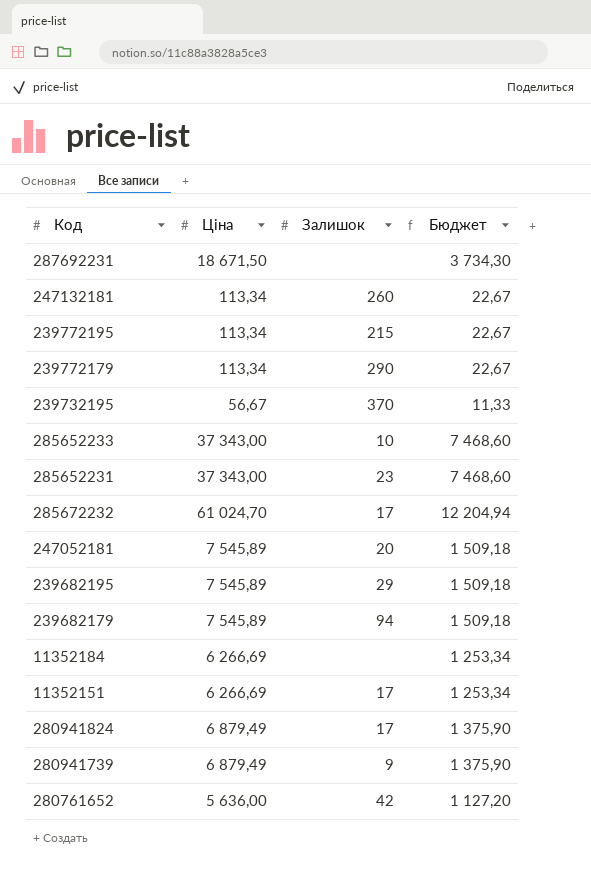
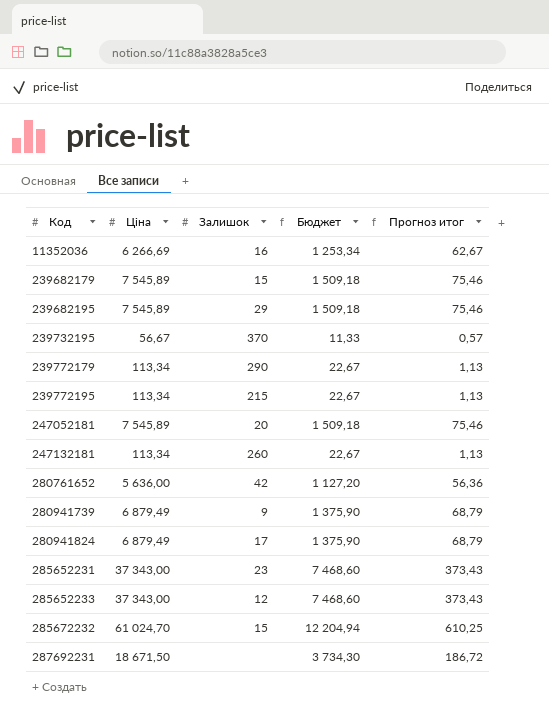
row order: none -> Код ascending
column Прогноз итог | formula: none -> [Ціна] * 0,01
row 11352184: 6 266,69 | none | 1 253,34 -> none
row 11352151: 6 266,69 | 17 | 1 253,34 -> none
row 11352036: none -> 6 266,69 | 16 | 1 253,34 | 62,67
239682179 | Залишок: 94 -> 15
285652233 | Залишок: 10 -> 12
285672232 | Залишок: 17 -> 15

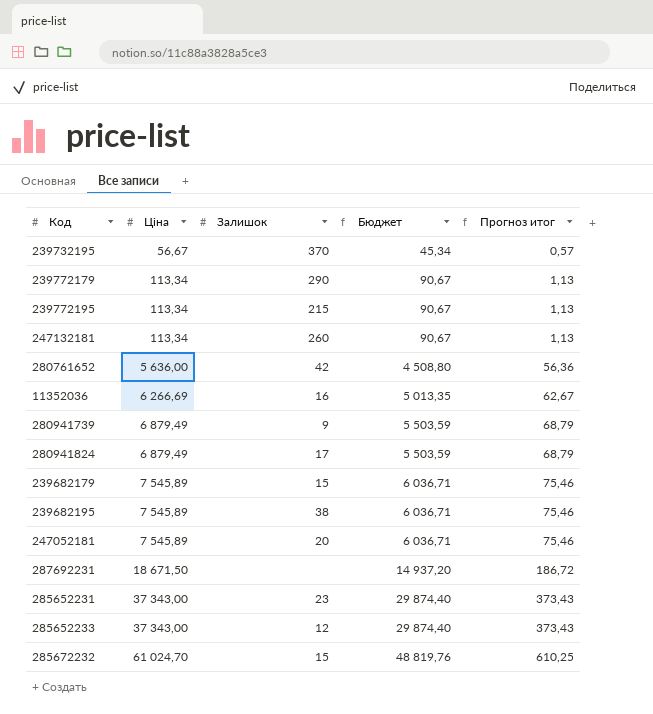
row order: Код ascending -> Ціна ascending
column Бюджет | formula: [Ціна] * 0,2 -> [Ціна] * 0,8
239682195 | Залишок: 29 -> 38

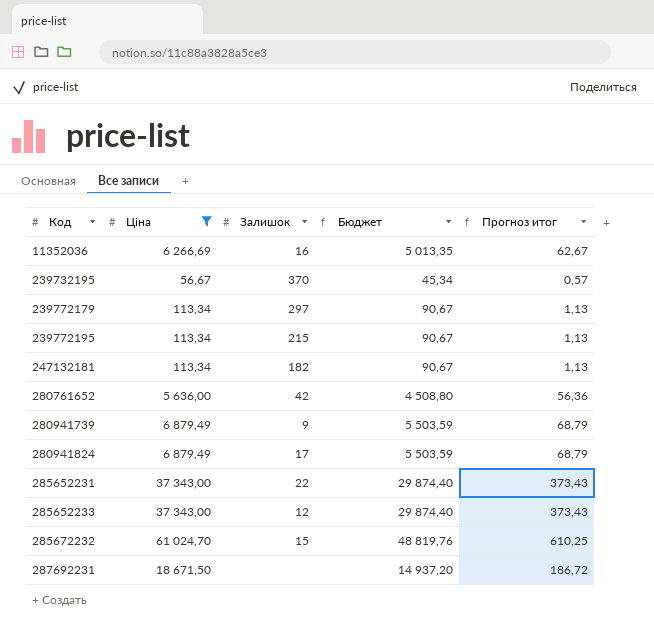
filter: none -> Ціна != 7 545,89
row order: Ціна ascending -> Код ascending
239772179 | Залишок: 290 -> 297
247132181 | Залишок: 260 -> 182
285652231 | Залишок: 23 -> 22

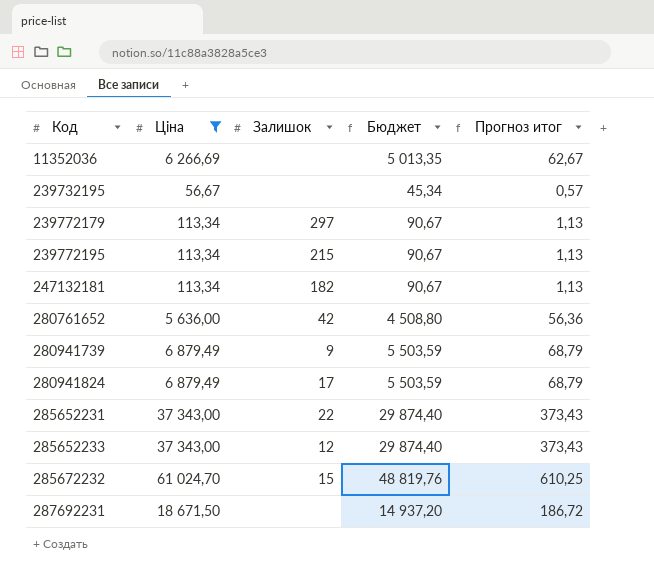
11352036 | Залишок: 16 -> none
239732195 | Залишок: 370 -> none

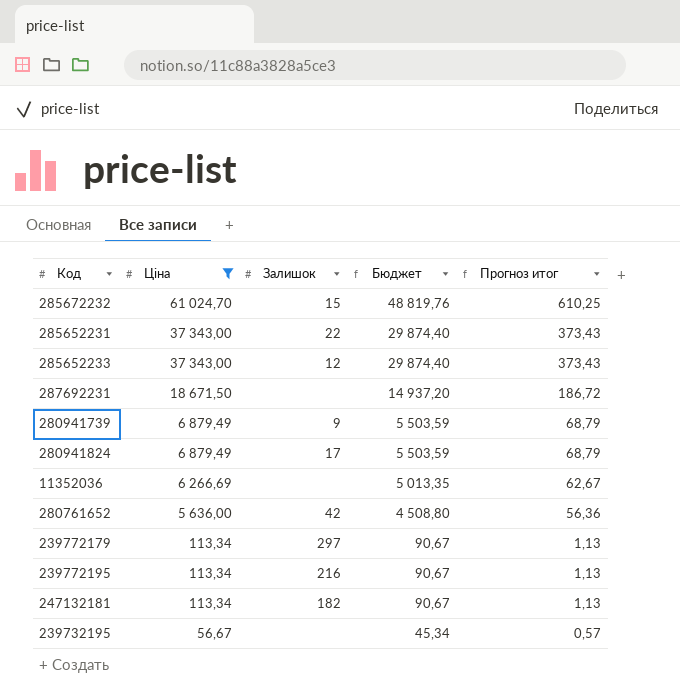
row order: Код ascending -> Ціна descending
239772195 | Залишок: 215 -> 216

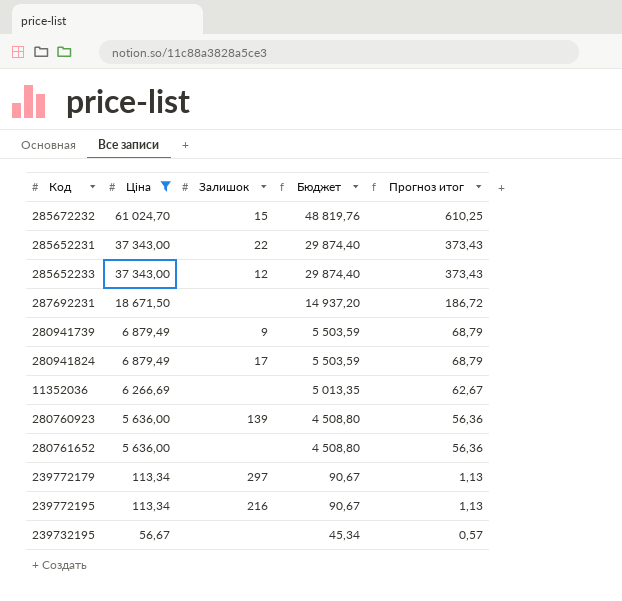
row 247132181: 113,34 | 182 | 90,67 | 1,13 -> none
row 280760923: none -> 5 636,00 | 139 | 4 508,80 | 56,36
280761652 | Залишок: 42 -> none

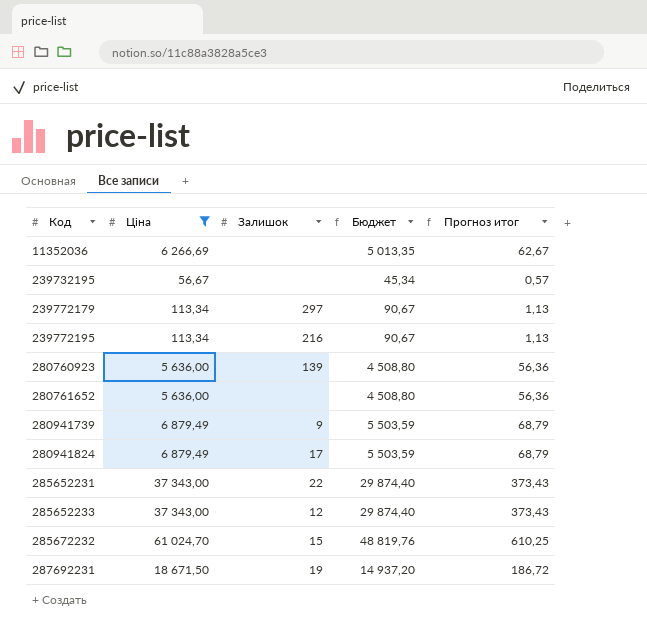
row order: Ціна descending -> Код ascending
287692231 | Залишок: none -> 19

